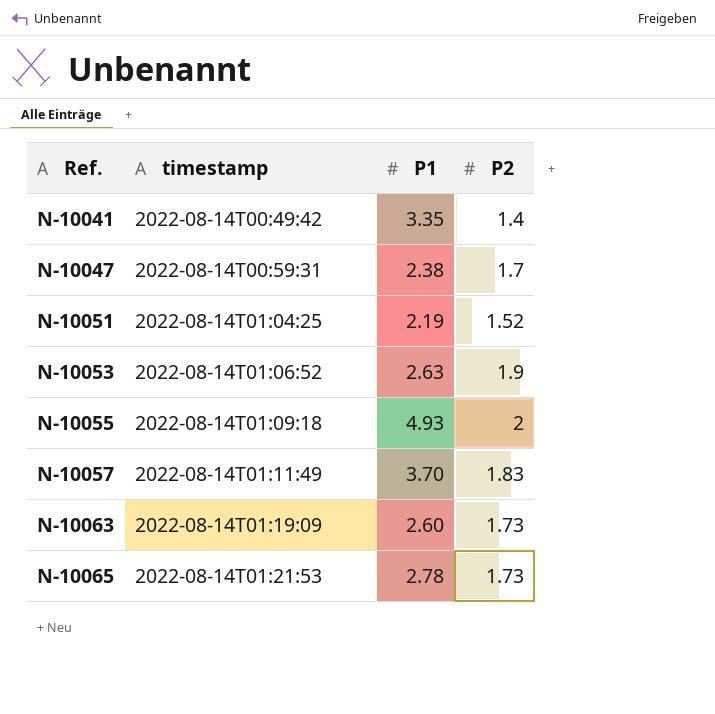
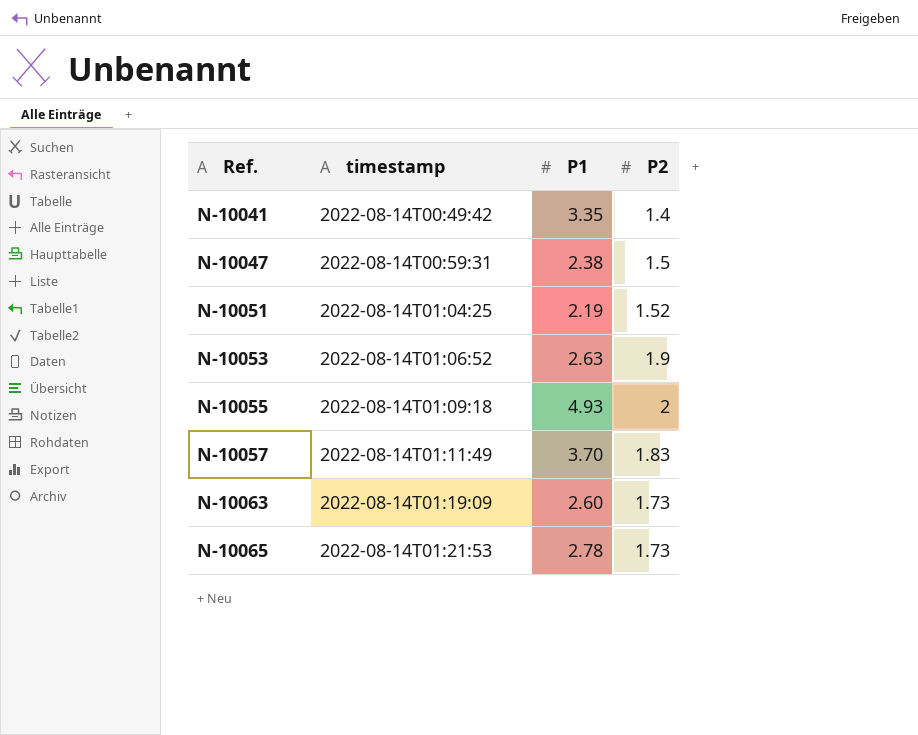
N-10047 | P2: 1.7 -> 1.5

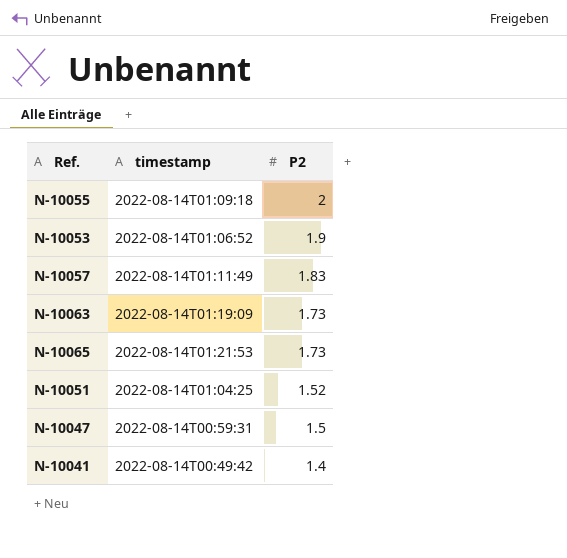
row order: Ref. ascending -> P2 descending
column P1 | position: 3 -> none

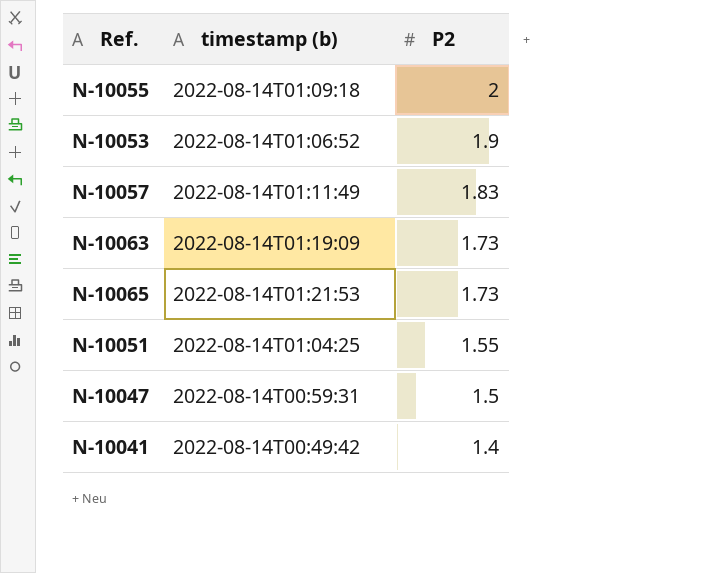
column name: timestamp -> timestamp (b)
N-10051 | P2: 1.52 -> 1.55

